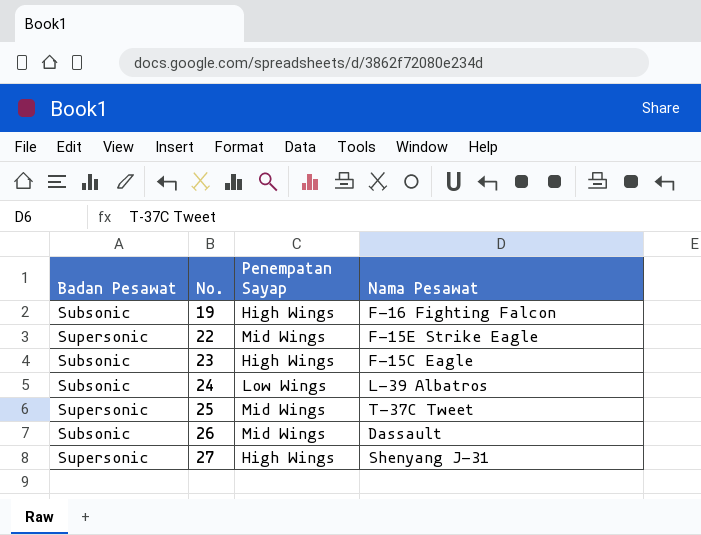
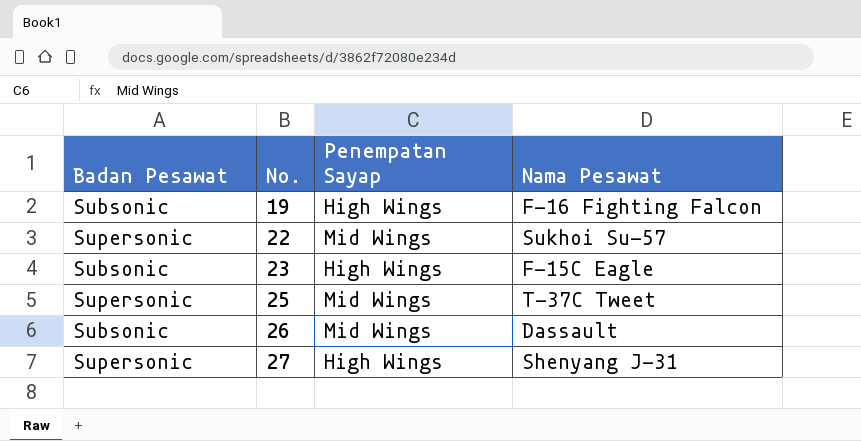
row 24: Subsonic | Low Wings | L-39 Albatros -> none
22 | Nama Pesawat: F-15E Strike Eagle -> Sukhoi Su-57

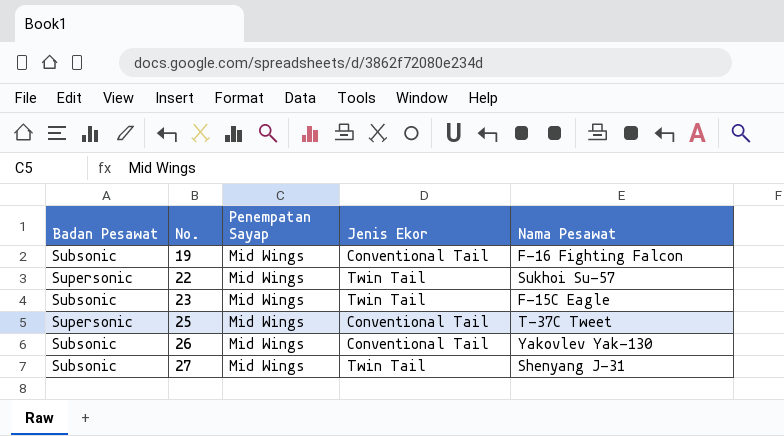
column Jenis Ekor | position: none -> 4
19 | Penempatan Sayap: High Wings -> Mid Wings
23 | Penempatan Sayap: High Wings -> Mid Wings
26 | Nama Pesawat: Dassault -> Yakovlev Yak-130
27 | Badan Pesawat: Supersonic -> Subsonic
27 | Penempatan Sayap: High Wings -> Mid Wings

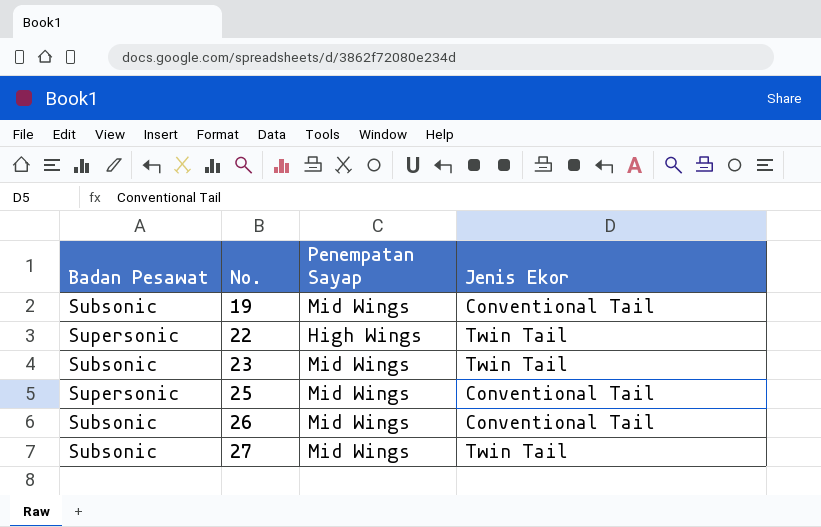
column Nama Pesawat | position: 5 -> none
22 | Penempatan Sayap: Mid Wings -> High Wings

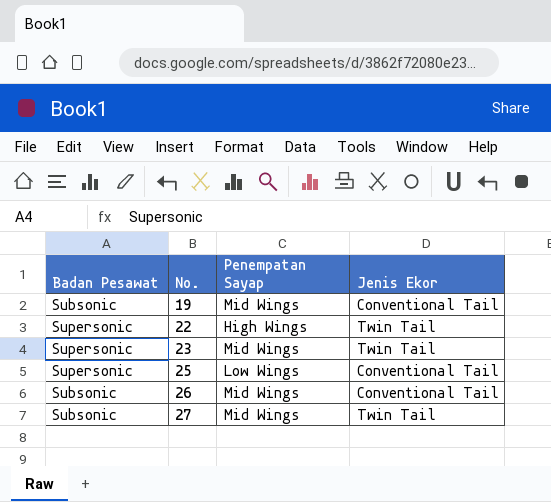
23 | Badan Pesawat: Subsonic -> Supersonic
25 | Penempatan Sayap: Mid Wings -> Low Wings

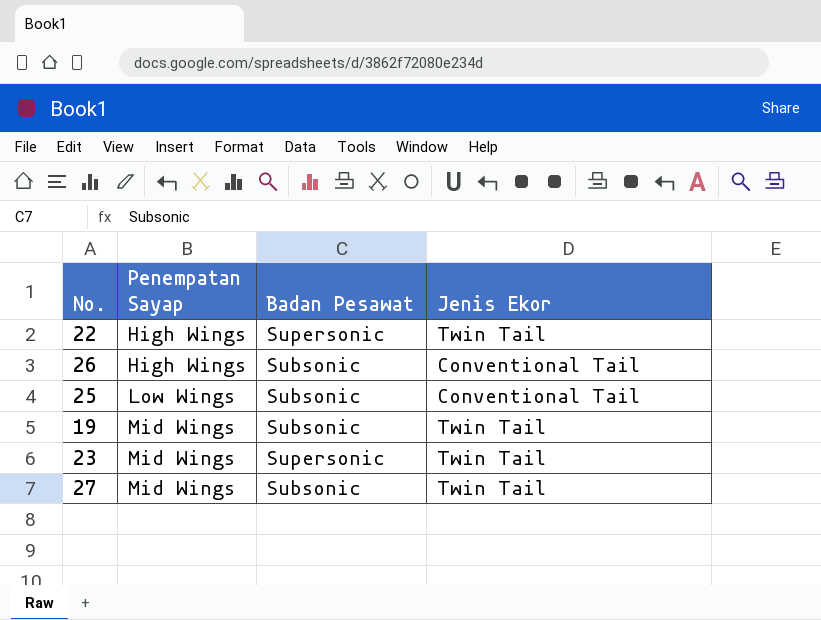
row order: No. ascending -> Penempatan Sayap ascending
column Badan Pesawat | position: 1 -> 3
26 | Penempatan Sayap: Mid Wings -> High Wings
25 | Badan Pesawat: Supersonic -> Subsonic
19 | Jenis Ekor: Conventional Tail -> Twin Tail

